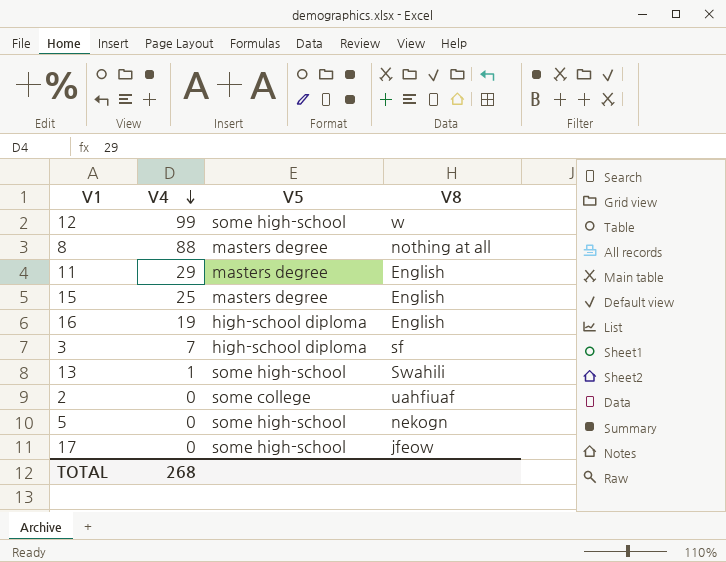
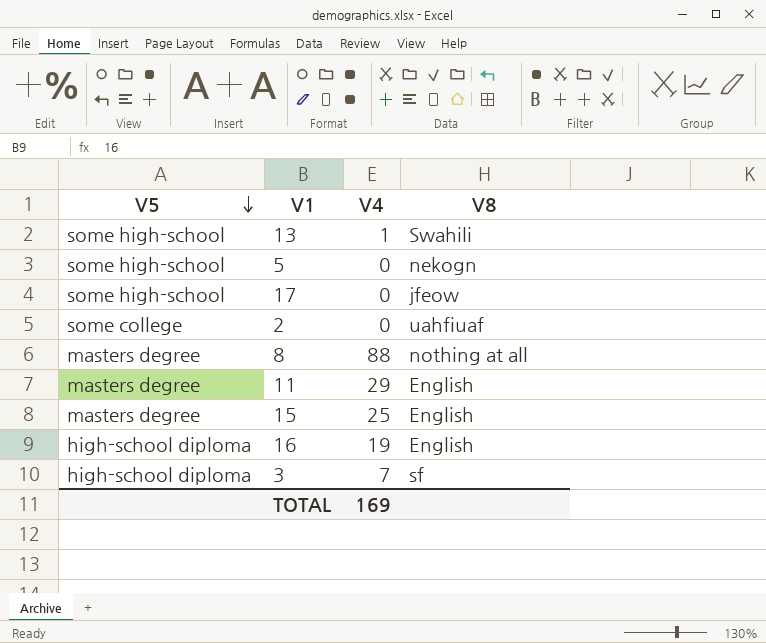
row order: V4 descending -> V5 descending
column V5 | position: 3 -> 1
row 12: 99 | some high-school | w -> none
TOTAL | V4: 268 -> 169

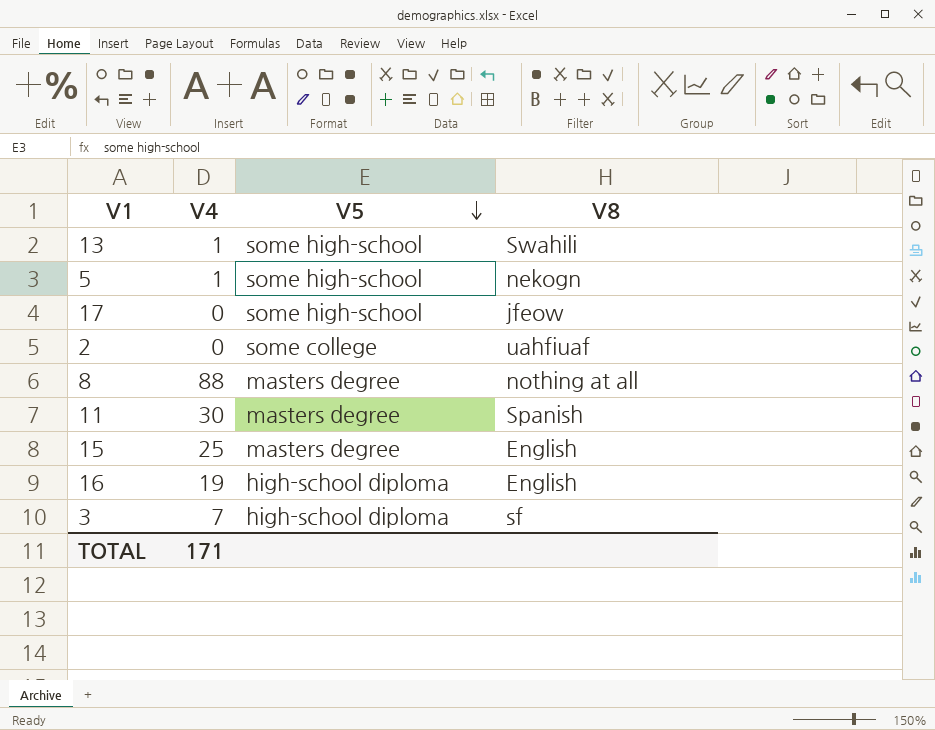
column V5 | position: 1 -> 3
5 | V4: 0 -> 1
11 | V4: 29 -> 30
11 | V8: English -> Spanish
TOTAL | V4: 169 -> 171

